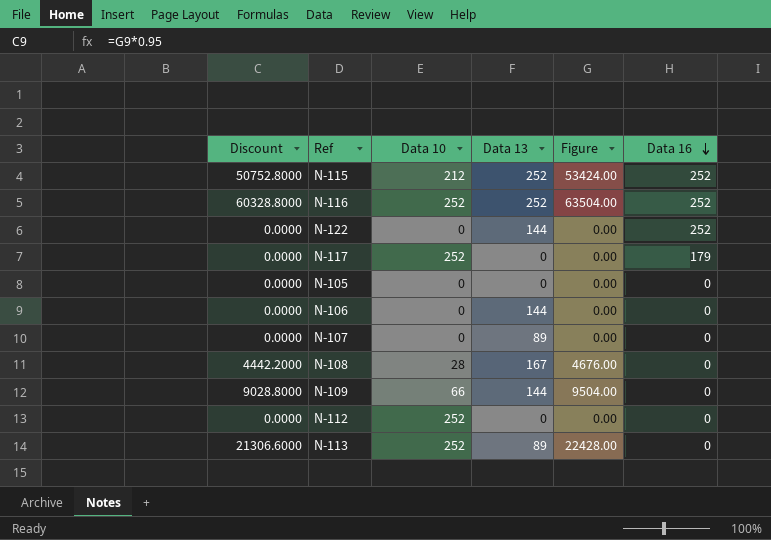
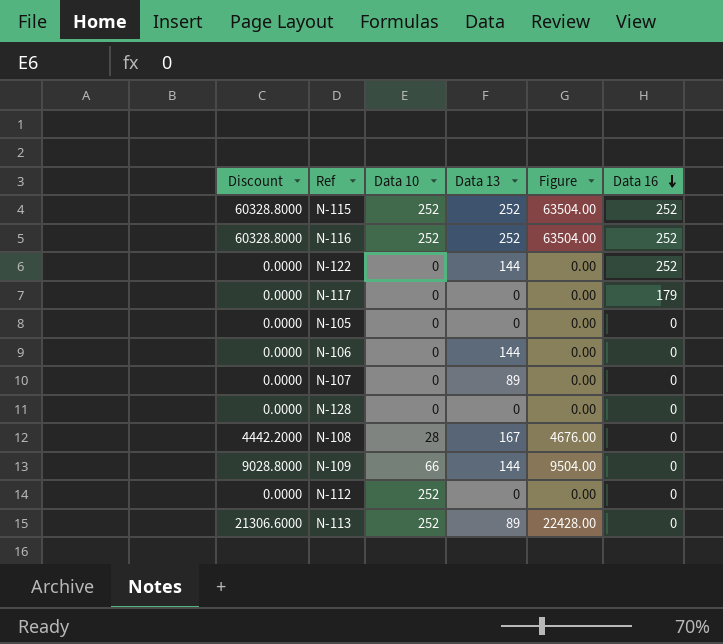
N-115 | Discount: 50752.8000 -> 60328.8000
N-115 | Data 10: 212 -> 252
N-115 | Figure: 53424.00 -> 63504.00
N-117 | Data 10: 252 -> 0
row N-128: none -> 0.0000 | 0 | 0 | 0.00 | 0

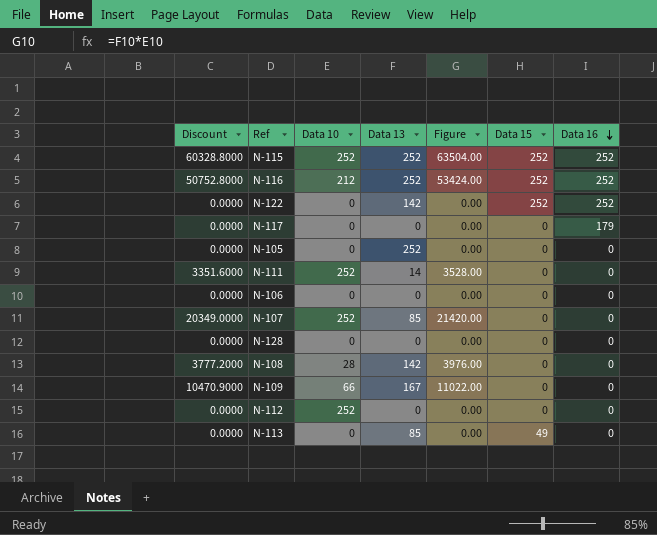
column Data 15 | position: none -> 6
N-116 | Discount: 60328.8000 -> 50752.8000
N-116 | Data 10: 252 -> 212
N-116 | Figure: 63504.00 -> 53424.00
N-122 | Data 13: 144 -> 142
N-105 | Data 13: 0 -> 252
row N-111: none -> 3351.6000 | 252 | 14 | 3528.00 | 0 | 0
N-106 | Data 13: 144 -> 0
N-107 | Discount: 0.0000 -> 20349.0000
N-107 | Data 10: 0 -> 252
N-107 | Data 13: 89 -> 85
N-107 | Figure: 0.00 -> 21420.00
N-108 | Discount: 4442.2000 -> 3777.2000
N-108 | Data 13: 167 -> 142
N-108 | Figure: 4676.00 -> 3976.00
N-109 | Discount: 9028.8000 -> 10470.9000
N-109 | Data 13: 144 -> 167
N-109 | Figure: 9504.00 -> 11022.00
N-113 | Discount: 21306.6000 -> 0.0000
N-113 | Data 10: 252 -> 0
N-113 | Data 13: 89 -> 85
N-113 | Figure: 22428.00 -> 0.00

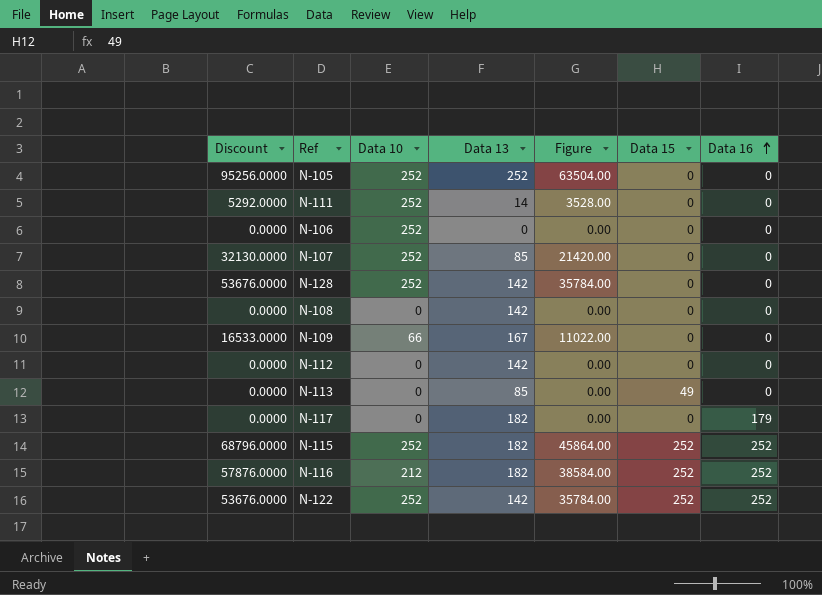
row order: Data 16 descending -> Data 16 ascending
column Discount | formula: [Figure] * 0.95 -> [Figure] * 1.5
N-105 | Data 10: 0 -> 252
N-105 | Figure: 0.00 -> 63504.00
N-106 | Data 10: 0 -> 252
N-128 | Data 10: 0 -> 252
N-128 | Data 13: 0 -> 142
N-128 | Figure: 0.00 -> 35784.00
N-108 | Data 10: 28 -> 0
N-108 | Figure: 3976.00 -> 0.00
N-112 | Data 10: 252 -> 0
N-112 | Data 13: 0 -> 142
N-117 | Data 13: 0 -> 182
N-115 | Data 13: 252 -> 182
N-115 | Figure: 63504.00 -> 45864.00
N-116 | Data 13: 252 -> 182
N-116 | Figure: 53424.00 -> 38584.00
N-122 | Data 10: 0 -> 252
N-122 | Figure: 0.00 -> 35784.00

